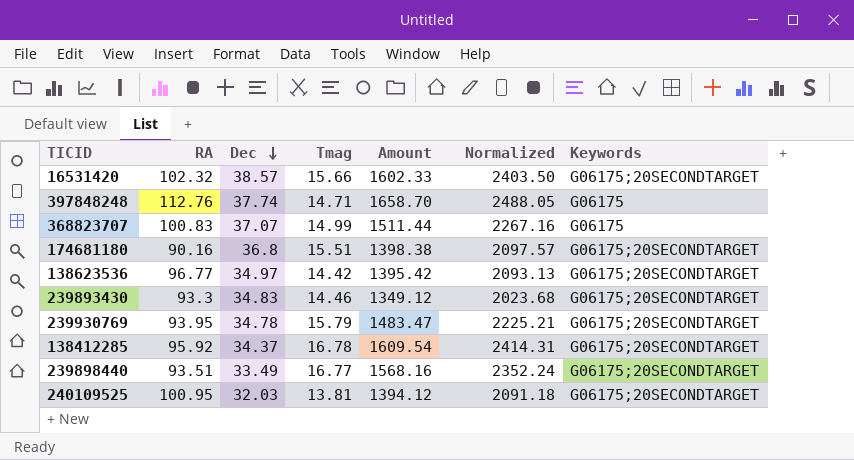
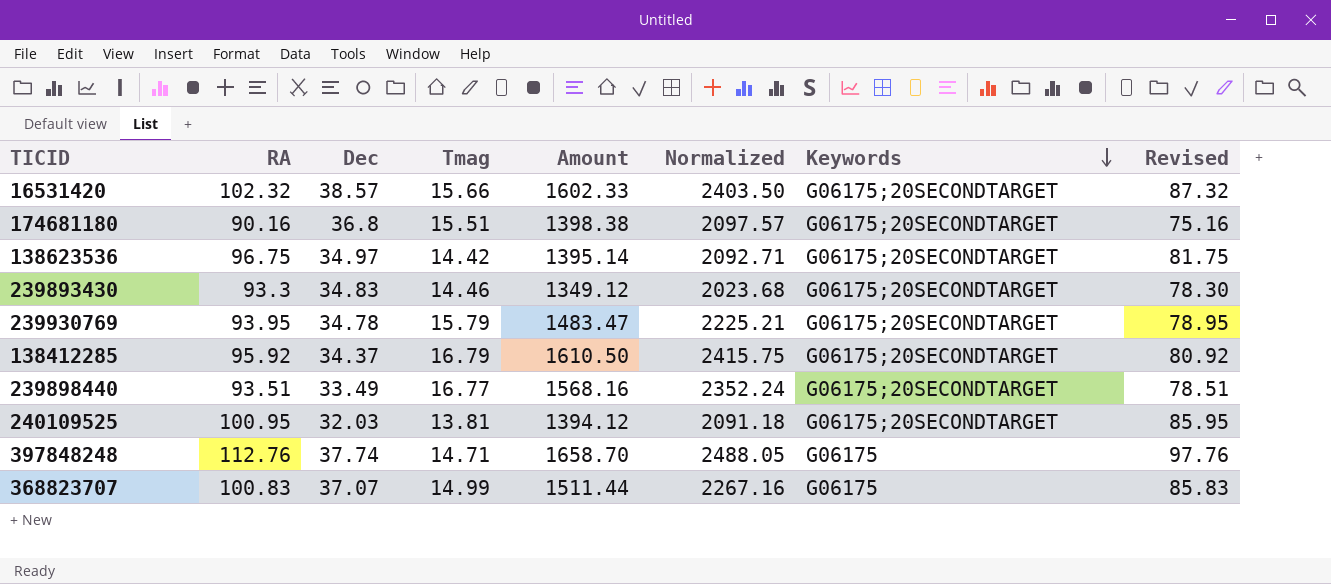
row order: Dec descending -> Keywords descending
column Revised | formula: none -> [RA] - 15
138623536 | RA: 96.77 -> 96.75
138623536 | Amount: 1395.42 -> 1395.14
138623536 | Normalized: 2093.13 -> 2092.71
138412285 | Tmag: 16.78 -> 16.79
138412285 | Amount: 1609.54 -> 1610.50
138412285 | Normalized: 2414.31 -> 2415.75

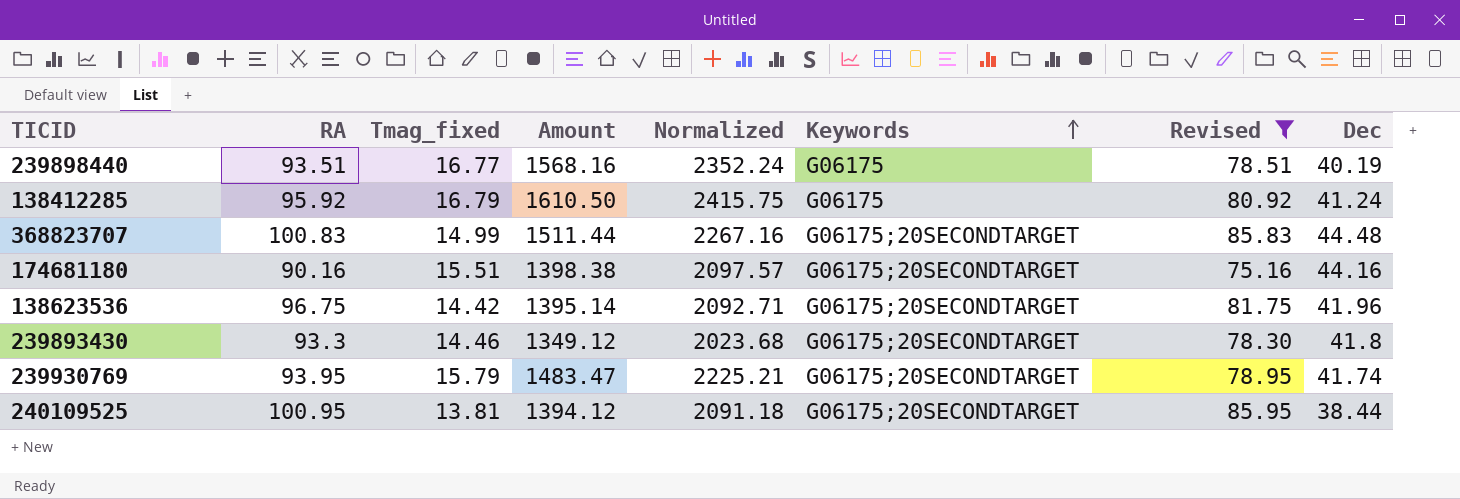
filter: none -> Revised <= 85.95
row order: Keywords descending -> Keywords ascending
column name: Tmag -> Tmag_fixed
column Dec | position: 3 -> 8
239898440 | Keywords: G06175;20SECONDTARGET -> G06175
239898440 | Dec: 33.49 -> 40.19
138412285 | Keywords: G06175;20SECONDTARGET -> G06175
138412285 | Dec: 34.37 -> 41.24
368823707 | Keywords: G06175 -> G06175;20SECONDTARGET
368823707 | Dec: 37.07 -> 44.48
174681180 | Dec: 36.8 -> 44.16
138623536 | Dec: 34.97 -> 41.96
239893430 | Dec: 34.83 -> 41.8
239930769 | Dec: 34.78 -> 41.74
240109525 | Dec: 32.03 -> 38.44

